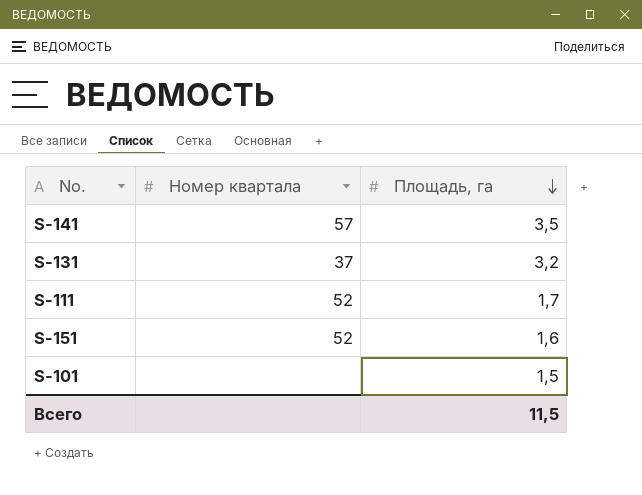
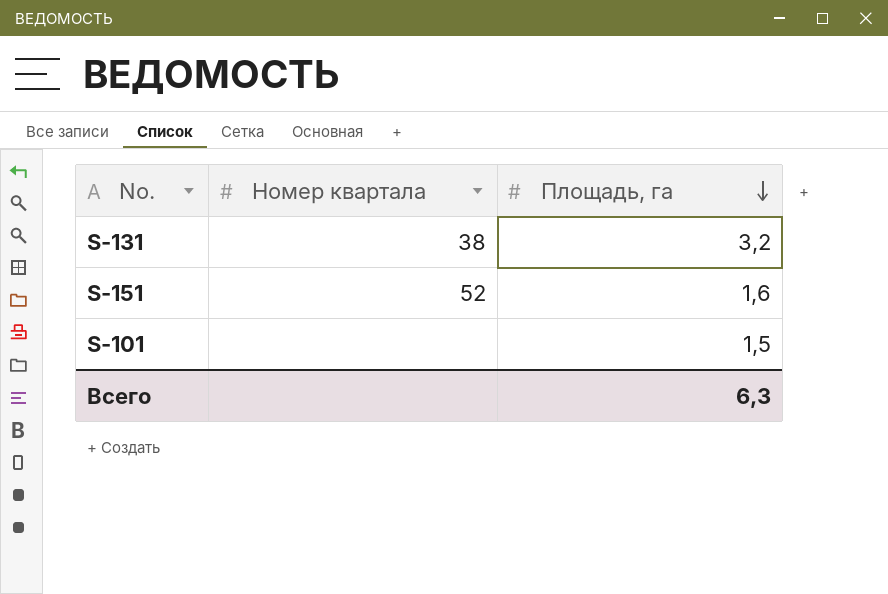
row S-141: 57 | 3,5 -> none
row S-111: 52 | 1,7 -> none
S-131 | Номер квартала: 37 -> 38
Всего | Площадь, га: 11,5 -> 6,3

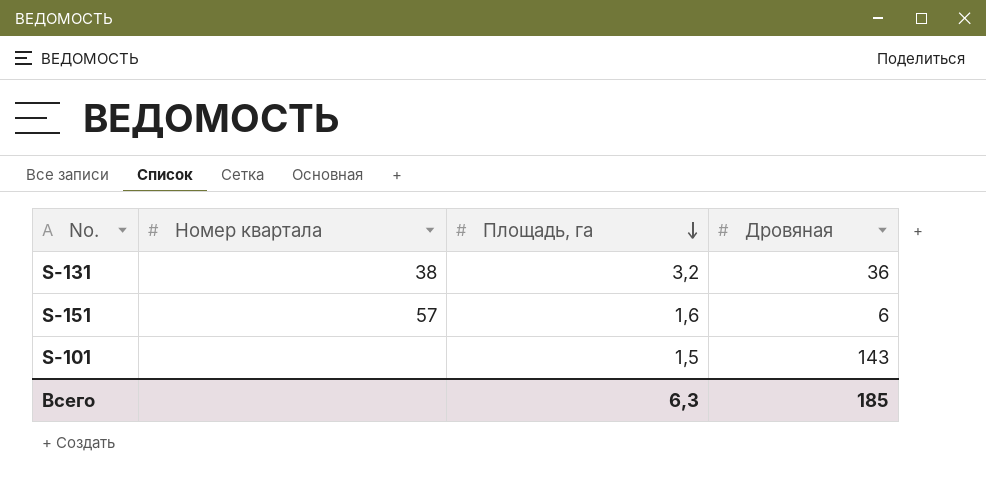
column Дровяная | position: none -> 4
S-151 | Номер квартала: 52 -> 57

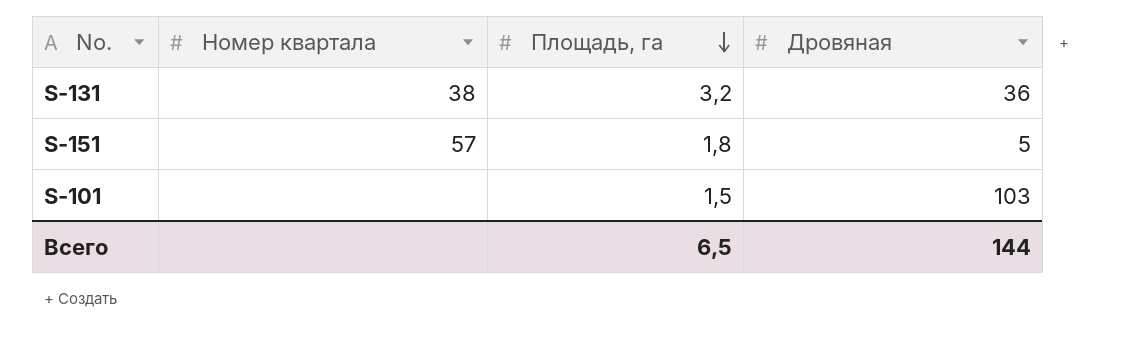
S-151 | Площадь, га: 1,6 -> 1,8
S-151 | Дровяная: 6 -> 5
S-101 | Дровяная: 143 -> 103
Всего | Площадь, га: 6,3 -> 6,5
Всего | Дровяная: 185 -> 144

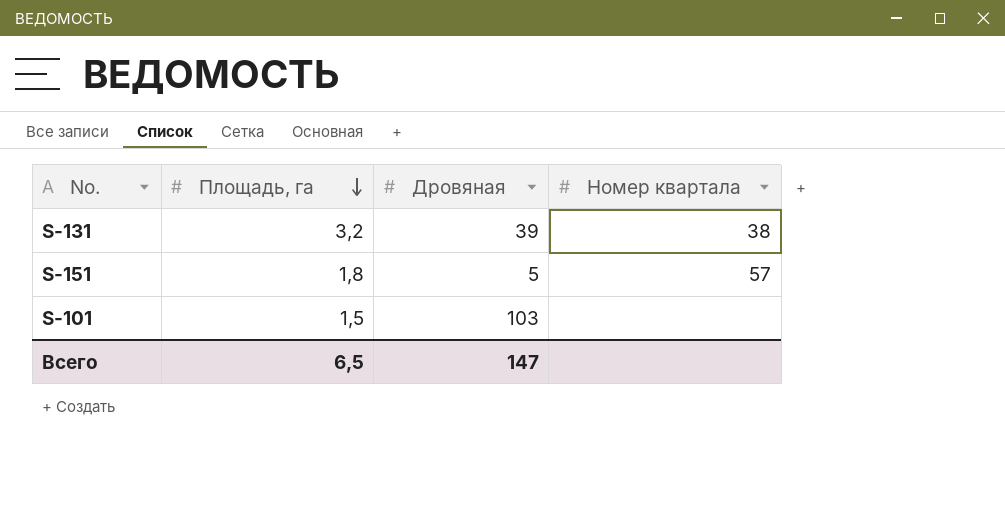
column Номер квартала | position: 2 -> 4
S-131 | Дровяная: 36 -> 39
Всего | Дровяная: 144 -> 147

